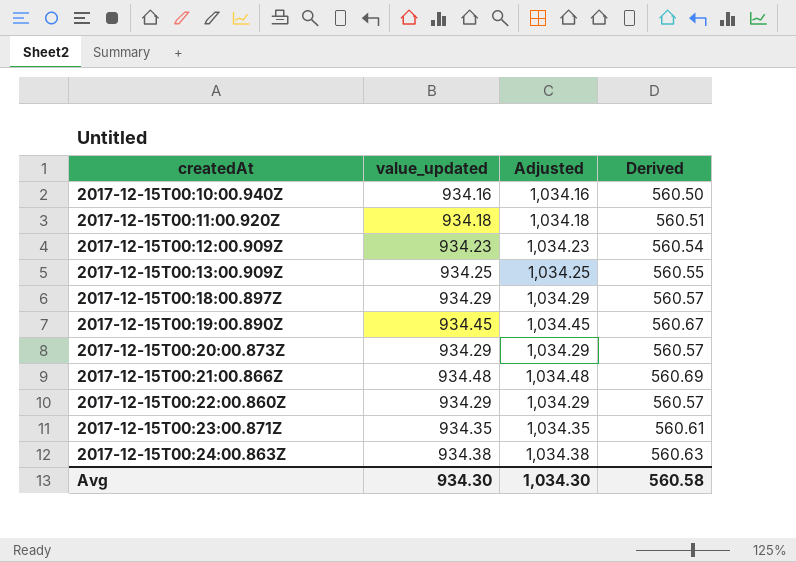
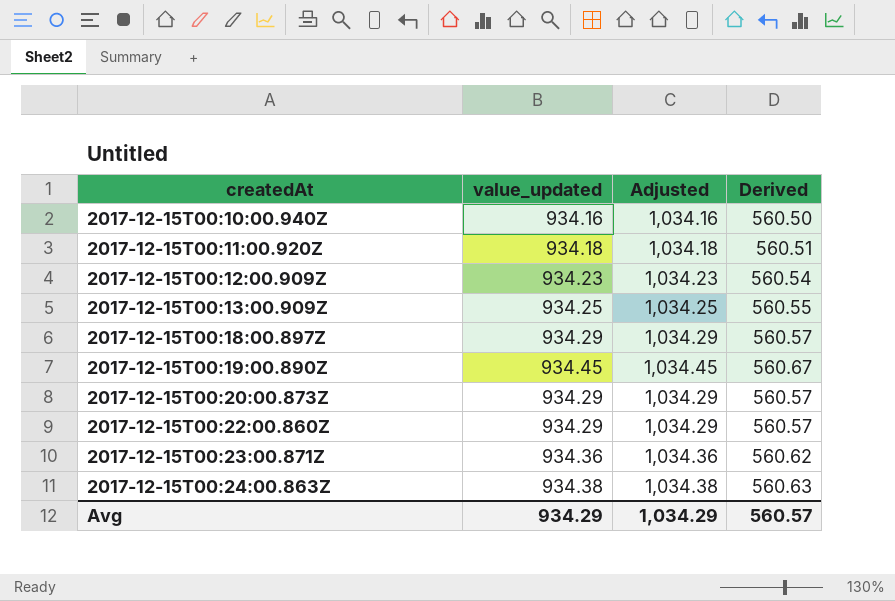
row 2017-12-15T00:21:00.866Z: 934.48 | 1,034.48 | 560.69 -> none
2017-12-15T00:23:00.871Z | value_updated: 934.35 -> 934.36
2017-12-15T00:23:00.871Z | Adjusted: 1,034.35 -> 1,034.36
2017-12-15T00:23:00.871Z | Derived: 560.61 -> 560.62
Avg | value_updated: 934.30 -> 934.29
Avg | Adjusted: 1,034.30 -> 1,034.29
Avg | Derived: 560.58 -> 560.57

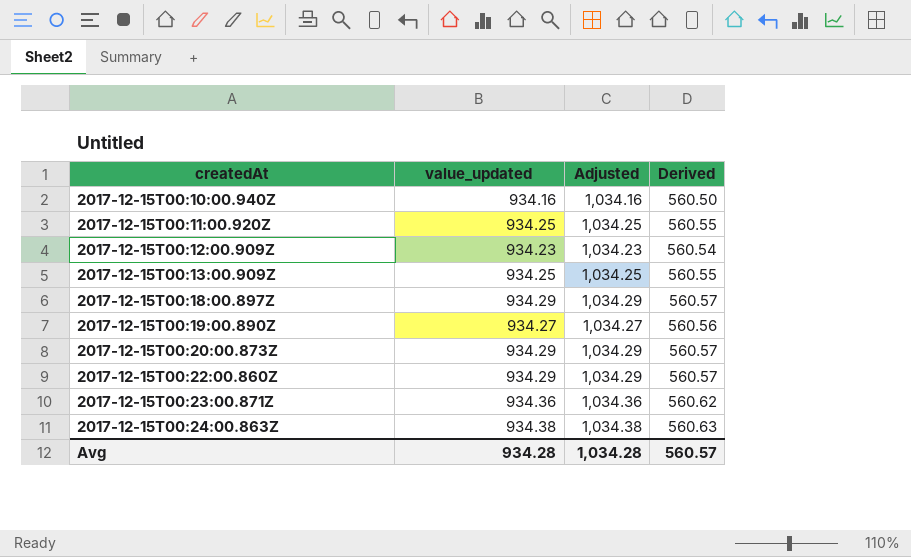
2017-12-15T00:11:00.920Z | value_updated: 934.18 -> 934.25
2017-12-15T00:11:00.920Z | Adjusted: 1,034.18 -> 1,034.25
2017-12-15T00:11:00.920Z | Derived: 560.51 -> 560.55
2017-12-15T00:19:00.890Z | value_updated: 934.45 -> 934.27
2017-12-15T00:19:00.890Z | Adjusted: 1,034.45 -> 1,034.27
2017-12-15T00:19:00.890Z | Derived: 560.67 -> 560.56
Avg | value_updated: 934.29 -> 934.28
Avg | Adjusted: 1,034.29 -> 1,034.28

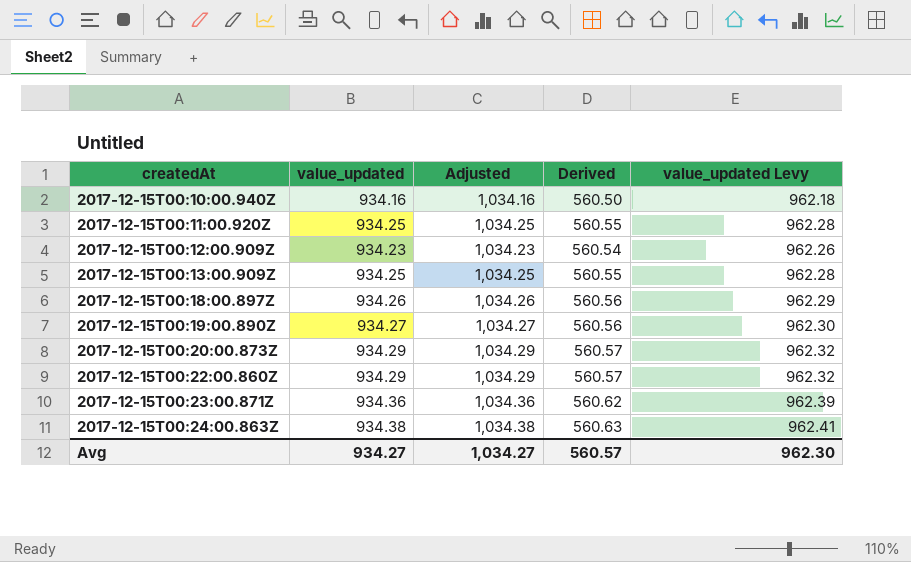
column value_updated Levy | formula: none -> [value_updated] * 1.03
2017-12-15T00:18:00.897Z | value_updated: 934.29 -> 934.26
2017-12-15T00:18:00.897Z | Adjusted: 1,034.29 -> 1,034.26
2017-12-15T00:18:00.897Z | Derived: 560.57 -> 560.56
Avg | value_updated: 934.28 -> 934.27
Avg | Adjusted: 1,034.28 -> 1,034.27

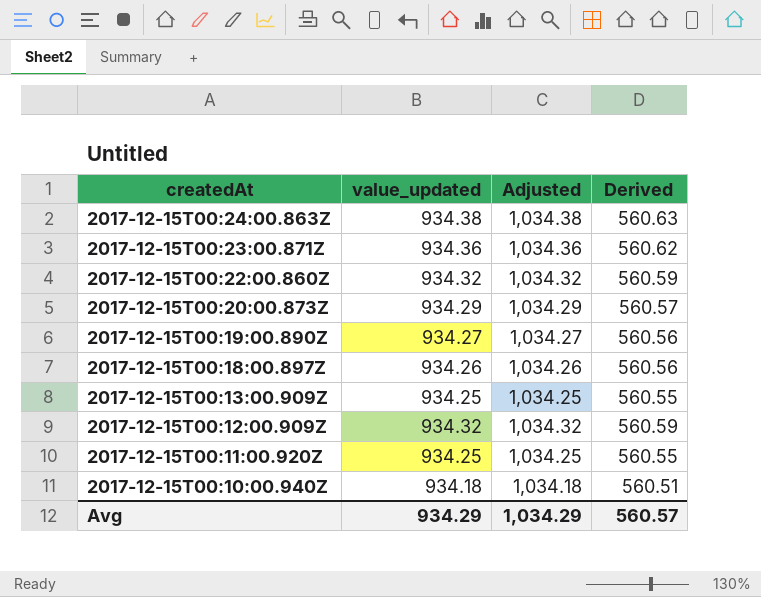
row order: createdAt ascending -> createdAt descending
column value_updated Levy | formula: [value_updated] * 1.03 -> none
2017-12-15T00:22:00.860Z | value_updated: 934.29 -> 934.32
2017-12-15T00:22:00.860Z | Adjusted: 1,034.29 -> 1,034.32
2017-12-15T00:22:00.860Z | Derived: 560.57 -> 560.59
2017-12-15T00:12:00.909Z | value_updated: 934.23 -> 934.32
2017-12-15T00:12:00.909Z | Adjusted: 1,034.23 -> 1,034.32
2017-12-15T00:12:00.909Z | Derived: 560.54 -> 560.59
2017-12-15T00:10:00.940Z | value_updated: 934.16 -> 934.18
2017-12-15T00:10:00.940Z | Adjusted: 1,034.16 -> 1,034.18
2017-12-15T00:10:00.940Z | Derived: 560.50 -> 560.51
Avg | value_updated: 934.27 -> 934.29
Avg | Adjusted: 1,034.27 -> 1,034.29

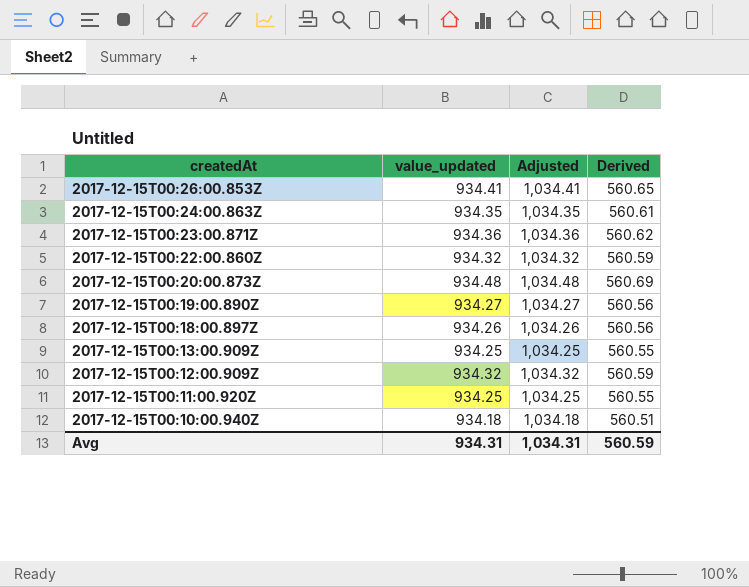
row 2017-12-15T00:26:00.853Z: none -> 934.41 | 1,034.41 | 560.65
2017-12-15T00:24:00.863Z | value_updated: 934.38 -> 934.35
2017-12-15T00:24:00.863Z | Adjusted: 1,034.38 -> 1,034.35
2017-12-15T00:24:00.863Z | Derived: 560.63 -> 560.61
2017-12-15T00:20:00.873Z | value_updated: 934.29 -> 934.48
2017-12-15T00:20:00.873Z | Adjusted: 1,034.29 -> 1,034.48
2017-12-15T00:20:00.873Z | Derived: 560.57 -> 560.69
Avg | value_updated: 934.29 -> 934.31
Avg | Adjusted: 1,034.29 -> 1,034.31
Avg | Derived: 560.57 -> 560.59

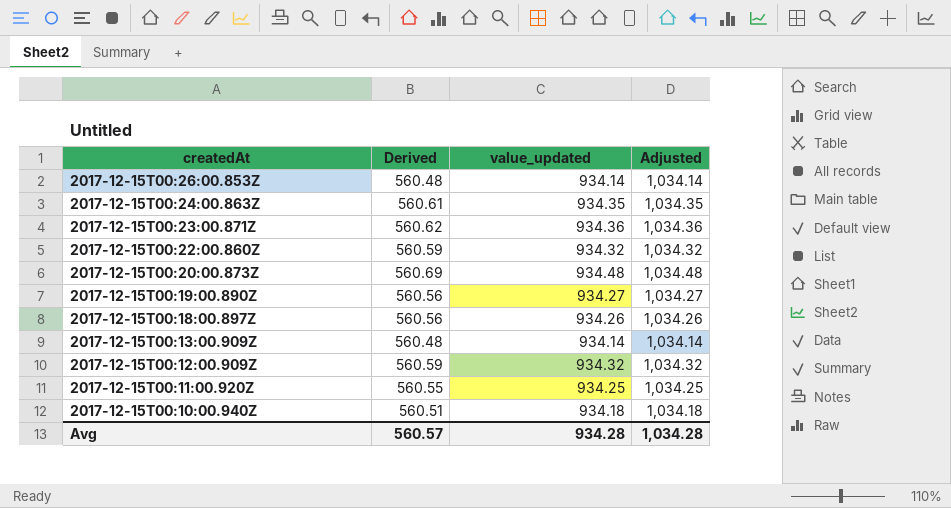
column Derived | position: 4 -> 2
2017-12-15T00:26:00.853Z | Derived: 560.65 -> 560.48
2017-12-15T00:26:00.853Z | value_updated: 934.41 -> 934.14
2017-12-15T00:26:00.853Z | Adjusted: 1,034.41 -> 1,034.14
2017-12-15T00:13:00.909Z | Derived: 560.55 -> 560.48
2017-12-15T00:13:00.909Z | value_updated: 934.25 -> 934.14
2017-12-15T00:13:00.909Z | Adjusted: 1,034.25 -> 1,034.14
Avg | Derived: 560.59 -> 560.57
Avg | value_updated: 934.31 -> 934.28
Avg | Adjusted: 1,034.31 -> 1,034.28

